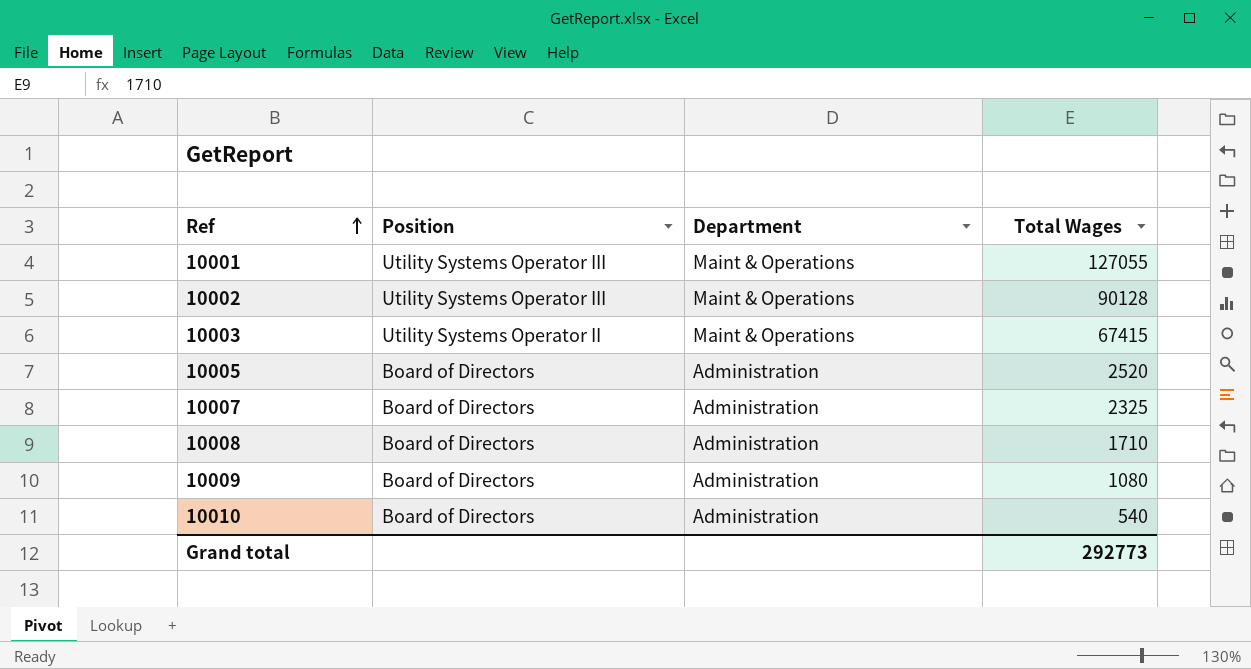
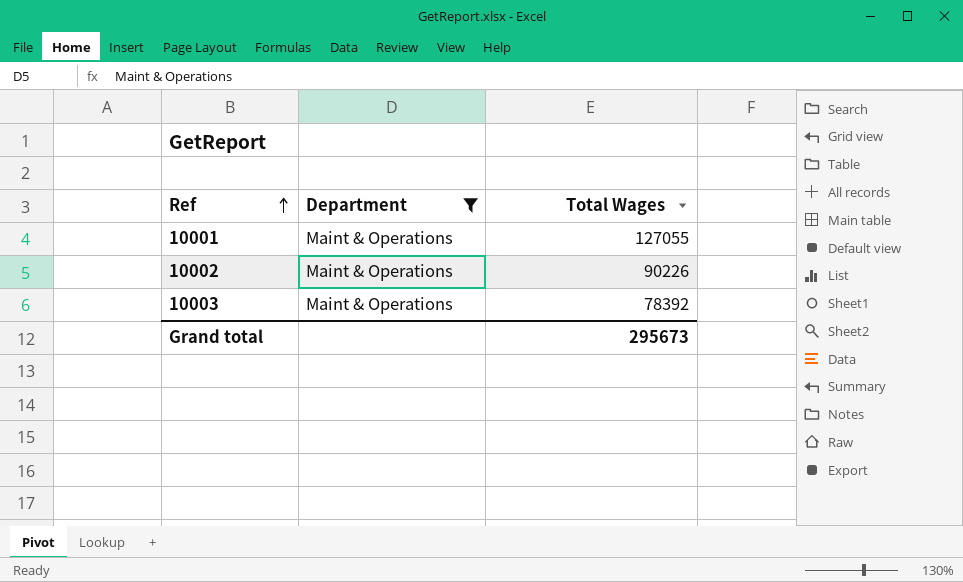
filter: none -> Department = Maint & Operations
column Position | position: 2 -> none
10002 | Total Wages: 90128 -> 90226
10003 | Total Wages: 67415 -> 78392
Grand total | Total Wages: 292773 -> 295673

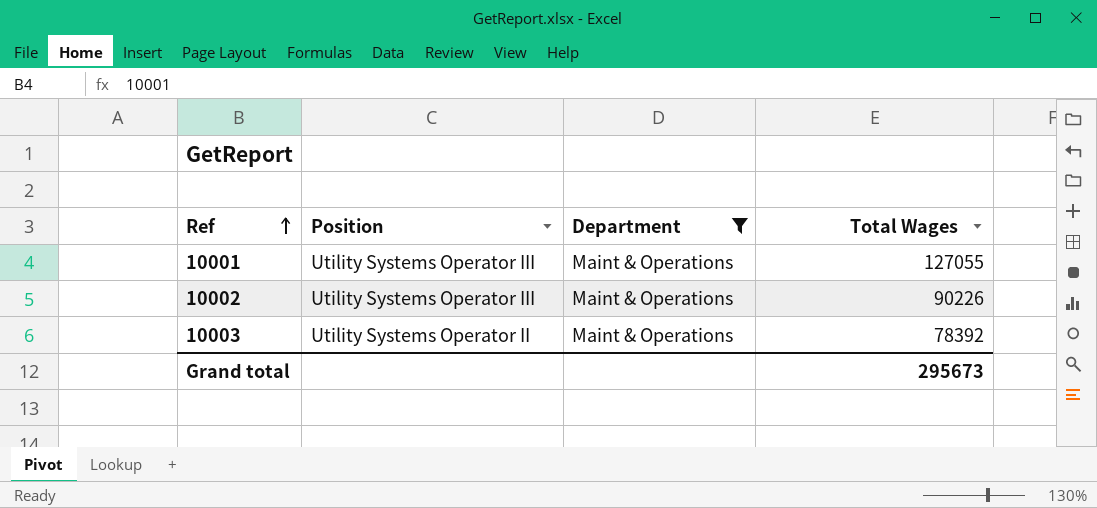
column Position | position: none -> 2

